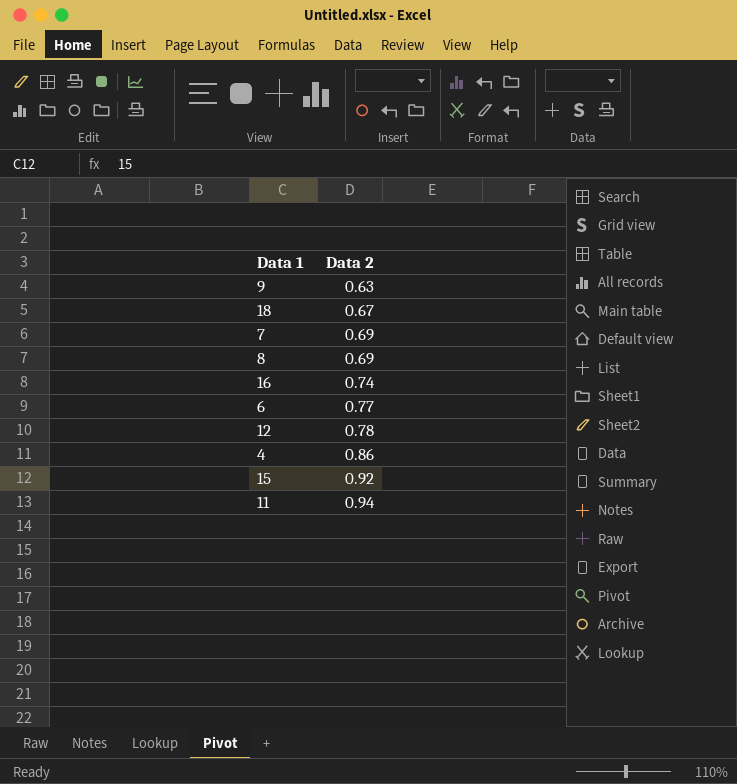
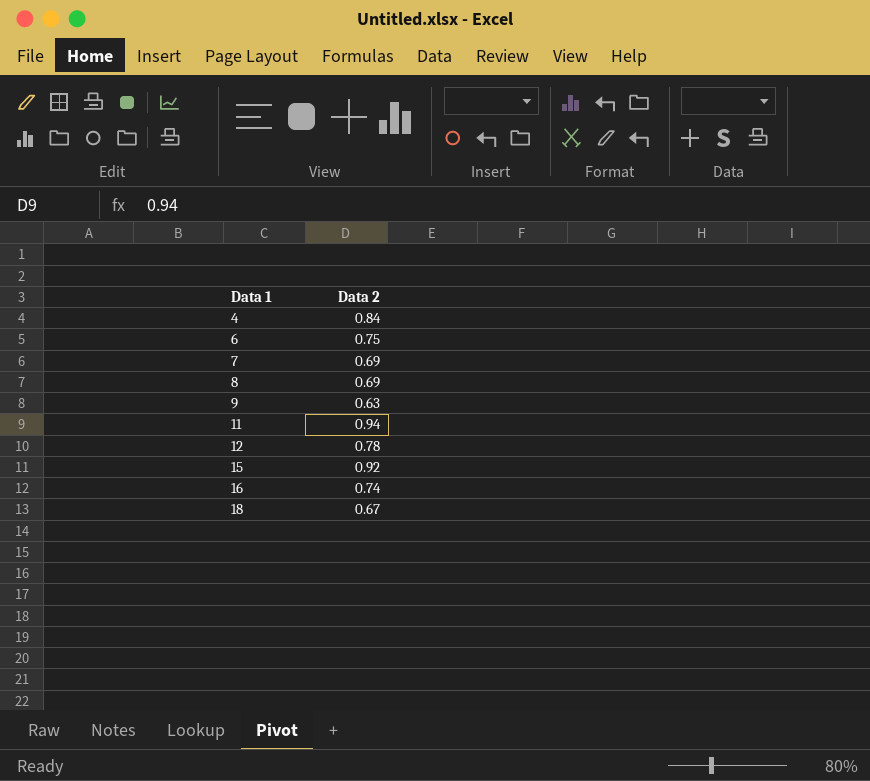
row order: Data 2 ascending -> Data 1 ascending
4 | Data 2: 0.86 -> 0.84
6 | Data 2: 0.77 -> 0.75

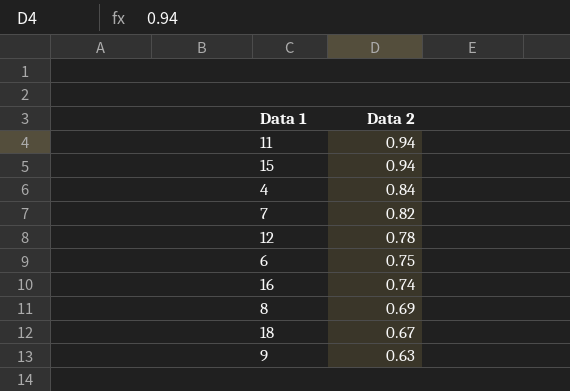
row order: Data 1 ascending -> Data 2 descending
15 | Data 2: 0.92 -> 0.94
7 | Data 2: 0.69 -> 0.82

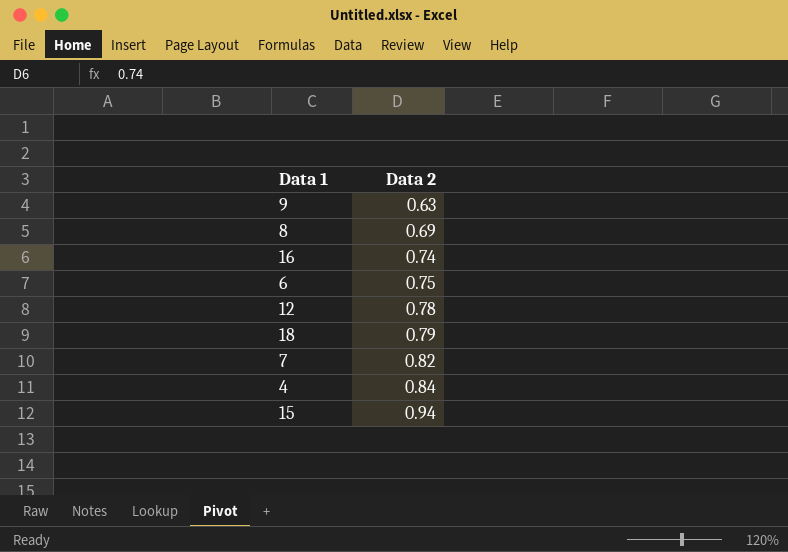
row order: Data 2 descending -> Data 2 ascending
row 11: 0.94 -> none
18 | Data 2: 0.67 -> 0.79

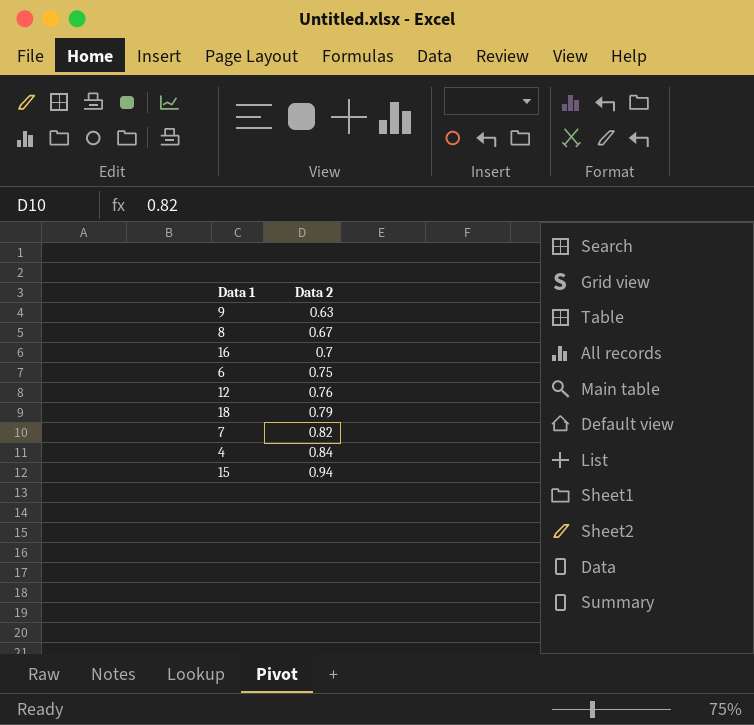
8 | Data 2: 0.69 -> 0.67
16 | Data 2: 0.74 -> 0.7
12 | Data 2: 0.78 -> 0.76

